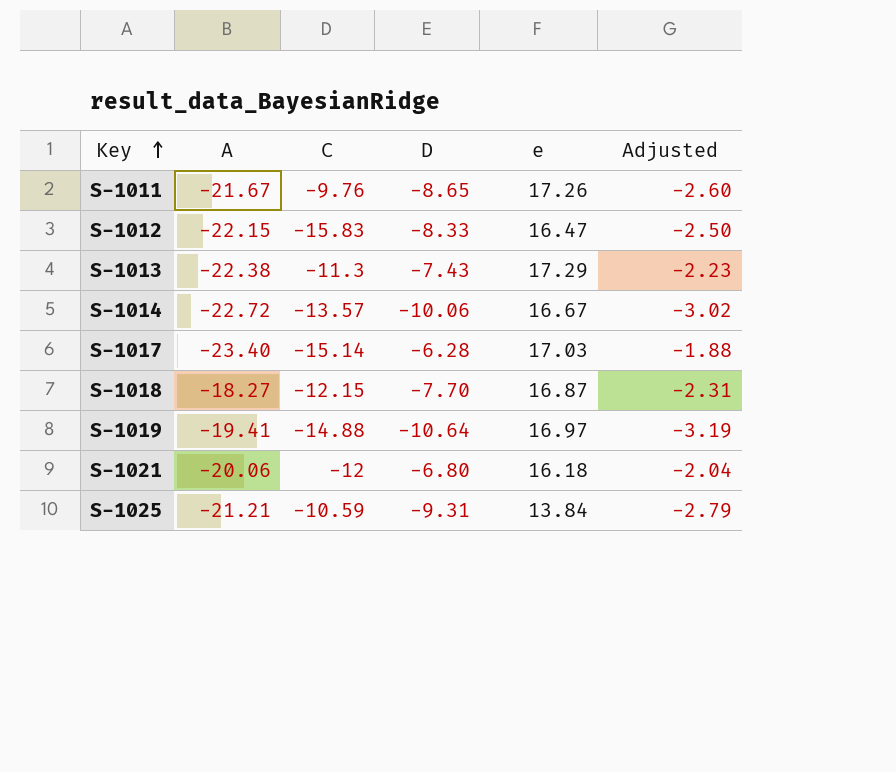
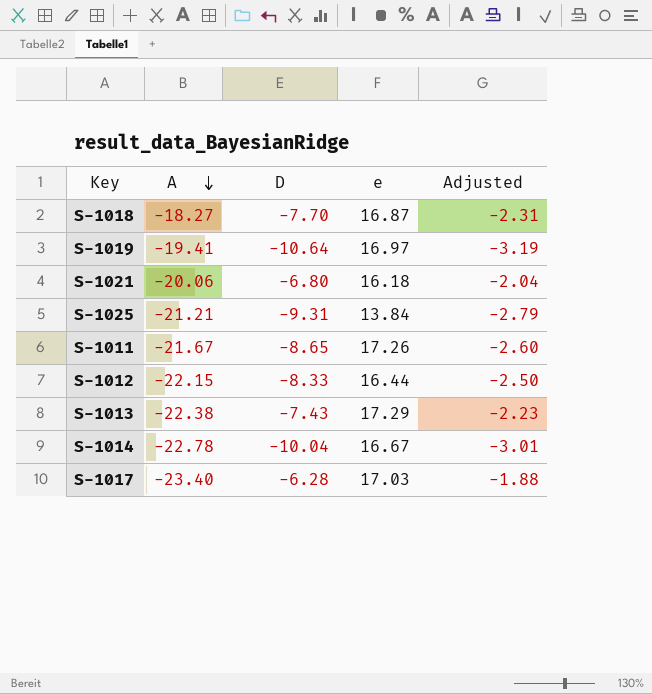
row order: Key ascending -> A descending
column C | position: 3 -> none
S-1012 | e: 16.47 -> 16.44
S-1014 | A: -22.72 -> -22.78
S-1014 | D: -10.06 -> -10.04
S-1014 | Adjusted: -3.02 -> -3.01

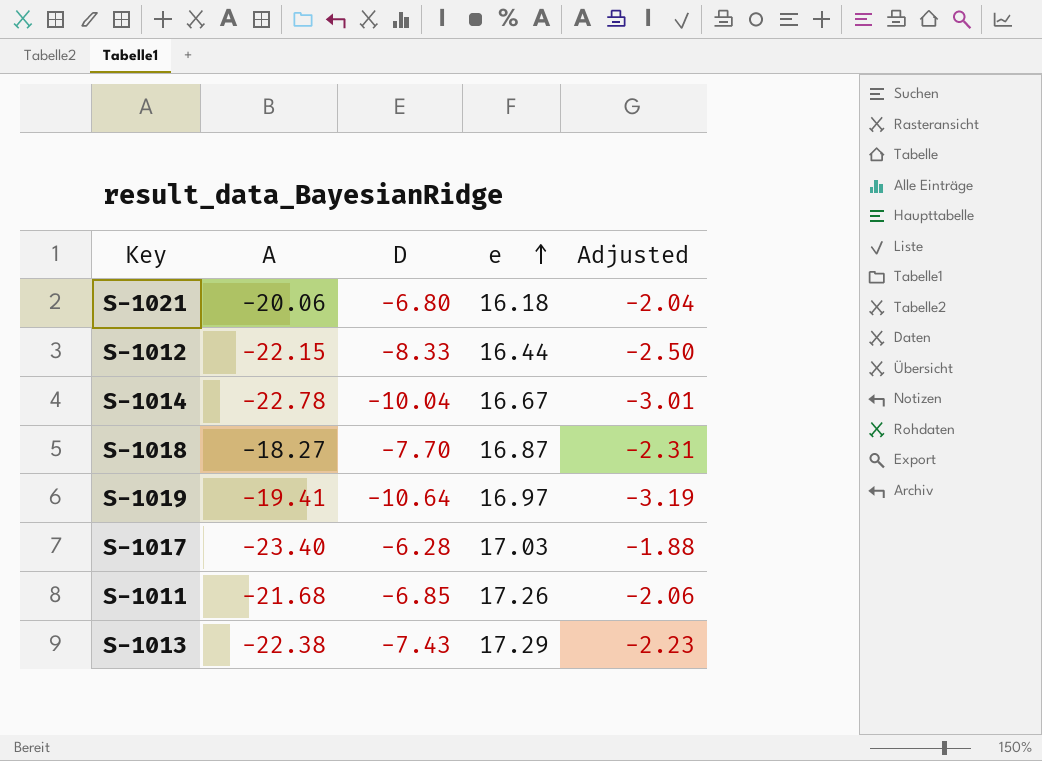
row order: A descending -> e ascending
row S-1025: -21.21 | -9.31 | 13.84 | -2.79 -> none
S-1011 | A: -21.67 -> -21.68
S-1011 | D: -8.65 -> -6.85
S-1011 | Adjusted: -2.60 -> -2.06

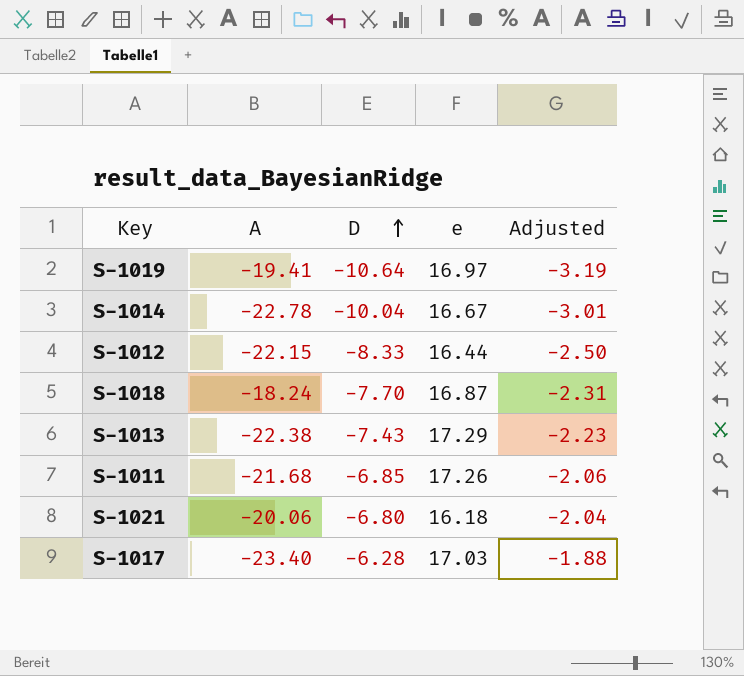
row order: e ascending -> D ascending
S-1018 | A: -18.27 -> -18.24

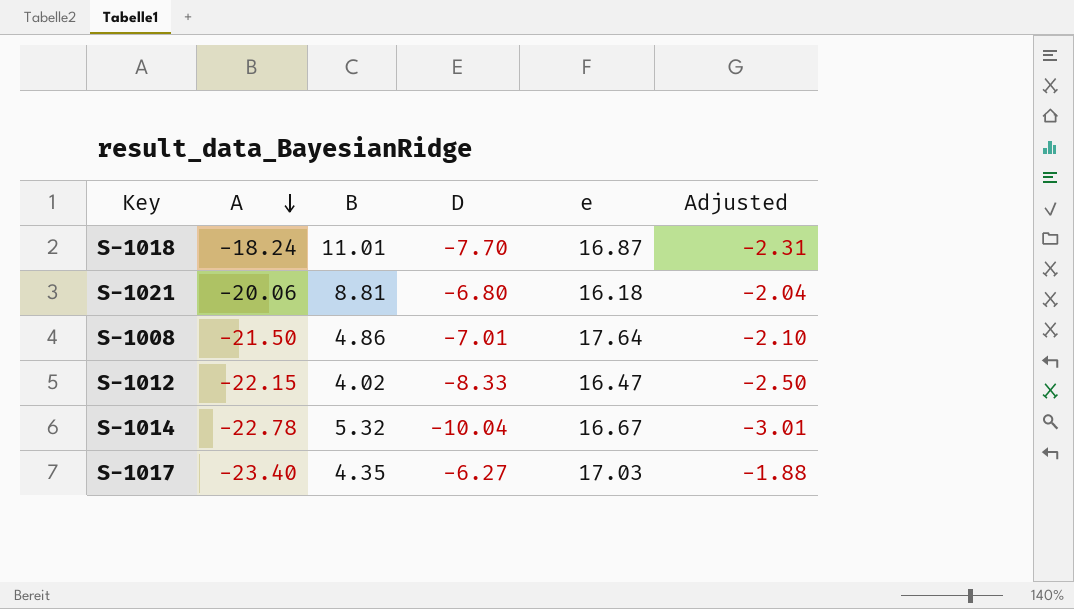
row order: D ascending -> A descending
column B | position: none -> 3
row S-1019: -19.41 | -10.64 | 16.97 | -3.19 -> none
row S-1013: -22.38 | -7.43 | 17.29 | -2.23 -> none
row S-1011: -21.68 | -6.85 | 17.26 | -2.06 -> none
row S-1008: none -> -21.50 | 4.86 | -7.01 | 17.64 | -2.10
S-1012 | e: 16.44 -> 16.47
S-1017 | D: -6.28 -> -6.27

